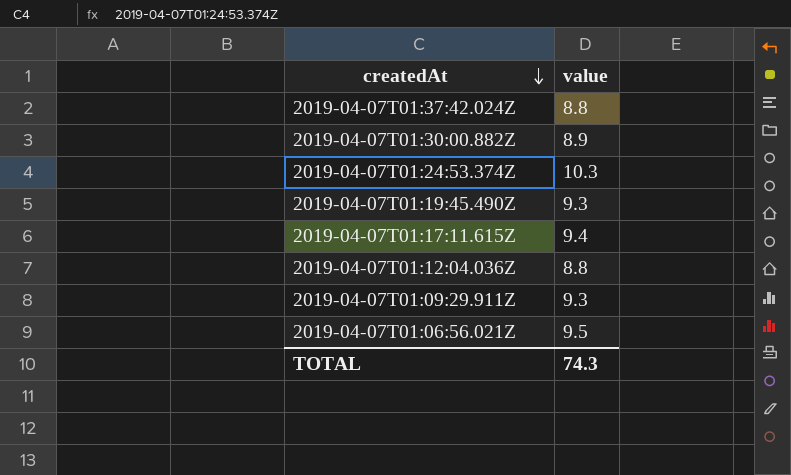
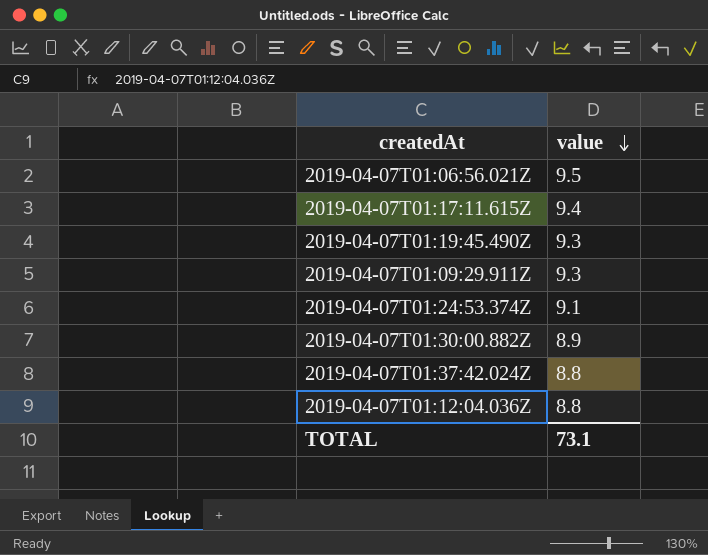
row order: createdAt descending -> value descending
2019-04-07T01:24:53.374Z | value: 10.3 -> 9.1
TOTAL | value: 74.3 -> 73.1

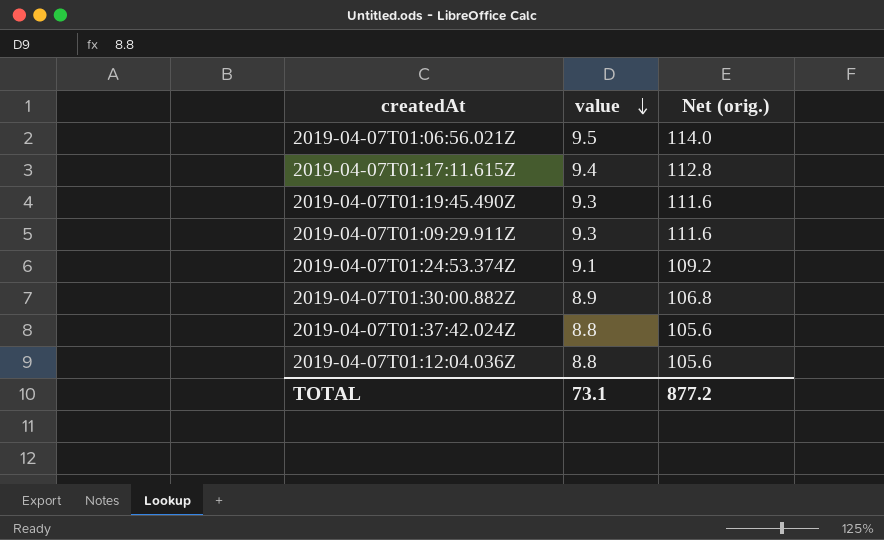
column Net (orig.) | formula: none -> [value] * 12

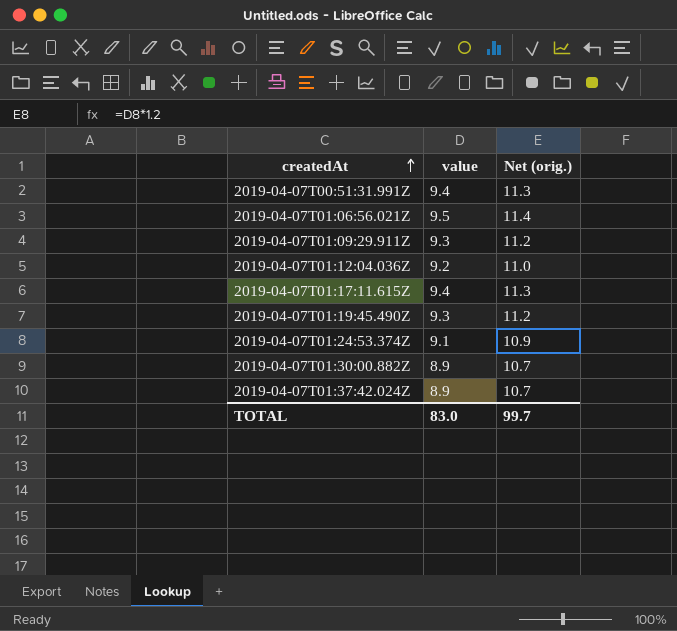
row order: value descending -> createdAt ascending
column Net (orig.) | formula: [value] * 12 -> [value] * 1.2
row 2019-04-07T00:51:31.991Z: none -> 9.4 | 11.3
2019-04-07T01:12:04.036Z | value: 8.8 -> 9.2
2019-04-07T01:37:42.024Z | value: 8.8 -> 8.9
TOTAL | value: 73.1 -> 83.0
TOTAL | Net (orig.): 877.2 -> 99.7

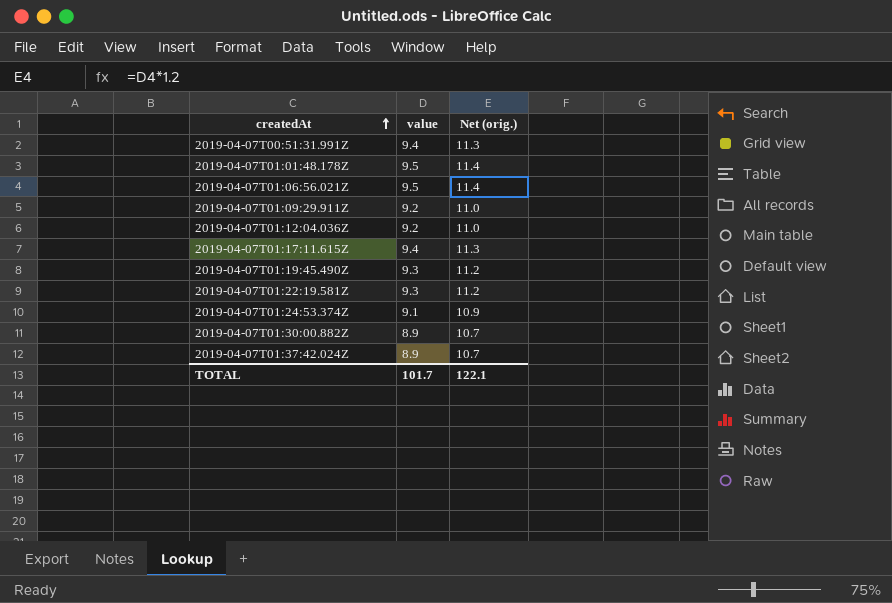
row 2019-04-07T01:01:48.178Z: none -> 9.5 | 11.4
2019-04-07T01:09:29.911Z | value: 9.3 -> 9.2
2019-04-07T01:09:29.911Z | Net (orig.): 11.2 -> 11.0
row 2019-04-07T01:22:19.581Z: none -> 9.3 | 11.2
TOTAL | value: 83.0 -> 101.7
TOTAL | Net (orig.): 99.7 -> 122.1

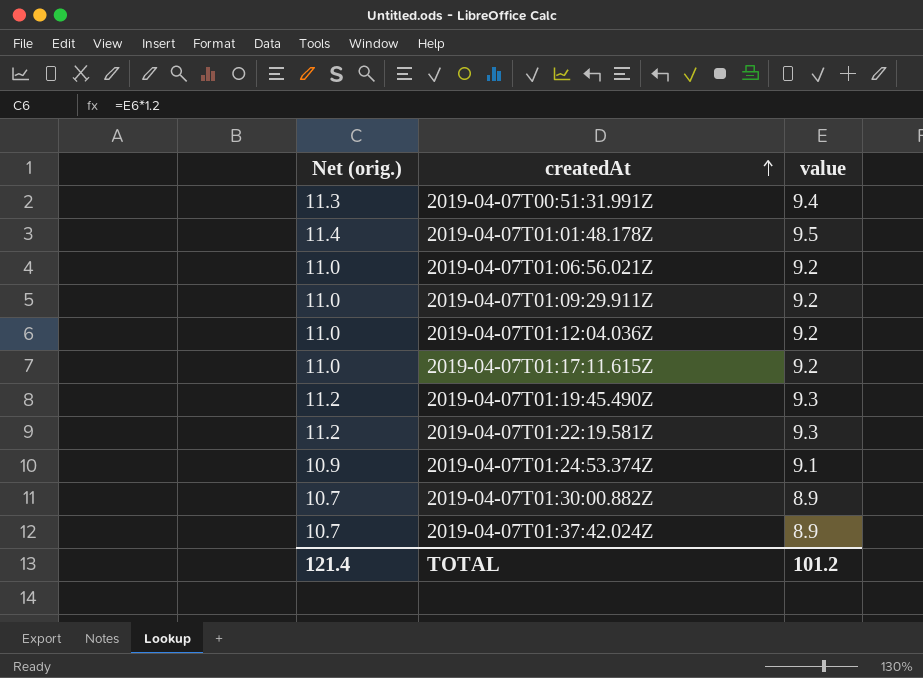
column Net (orig.) | position: 3 -> 1
2019-04-07T01:06:56.021Z | Net (orig.): 11.4 -> 11.0
2019-04-07T01:06:56.021Z | value: 9.5 -> 9.2
2019-04-07T01:17:11.615Z | Net (orig.): 11.3 -> 11.0
2019-04-07T01:17:11.615Z | value: 9.4 -> 9.2
TOTAL | Net (orig.): 122.1 -> 121.4
TOTAL | value: 101.7 -> 101.2

